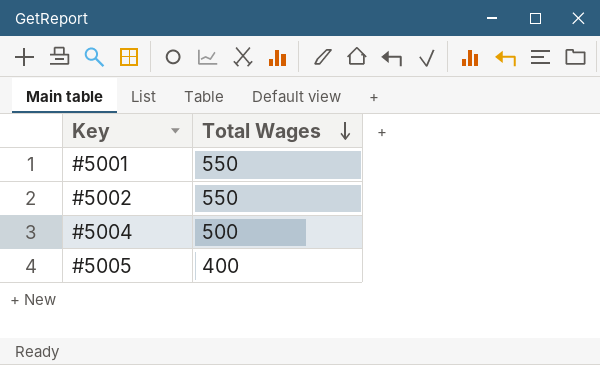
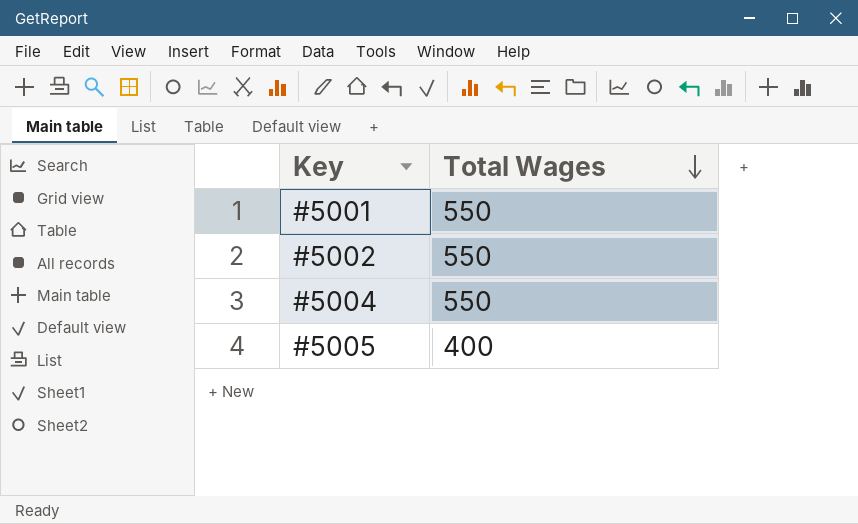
#5004 | Total Wages: 500 -> 550

